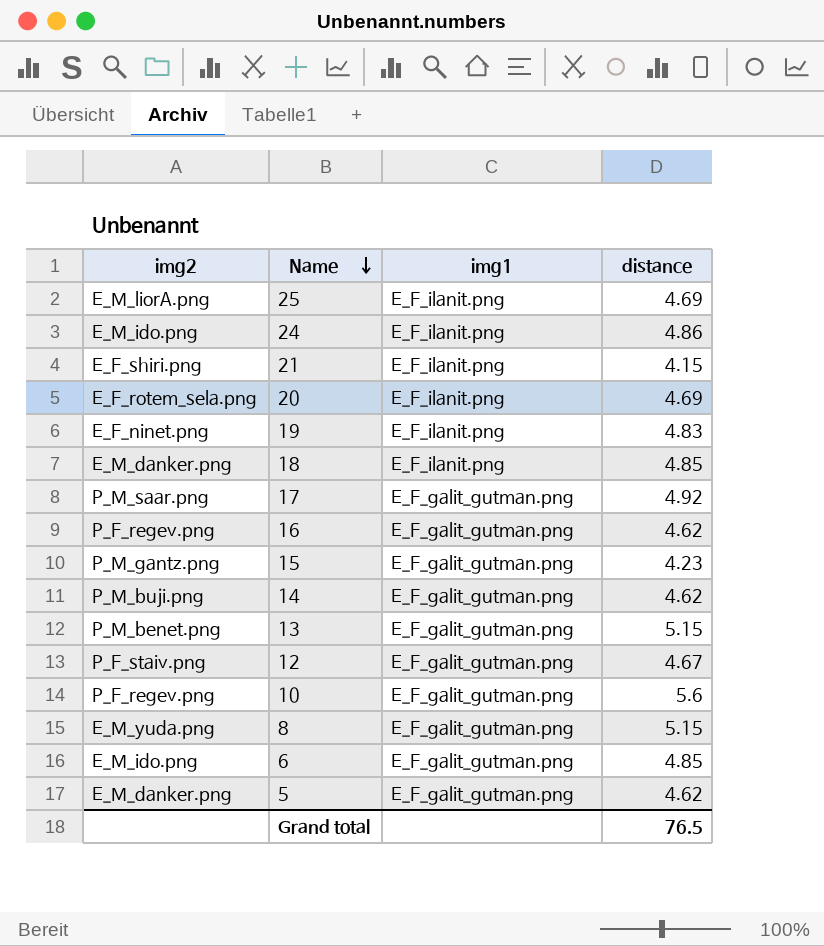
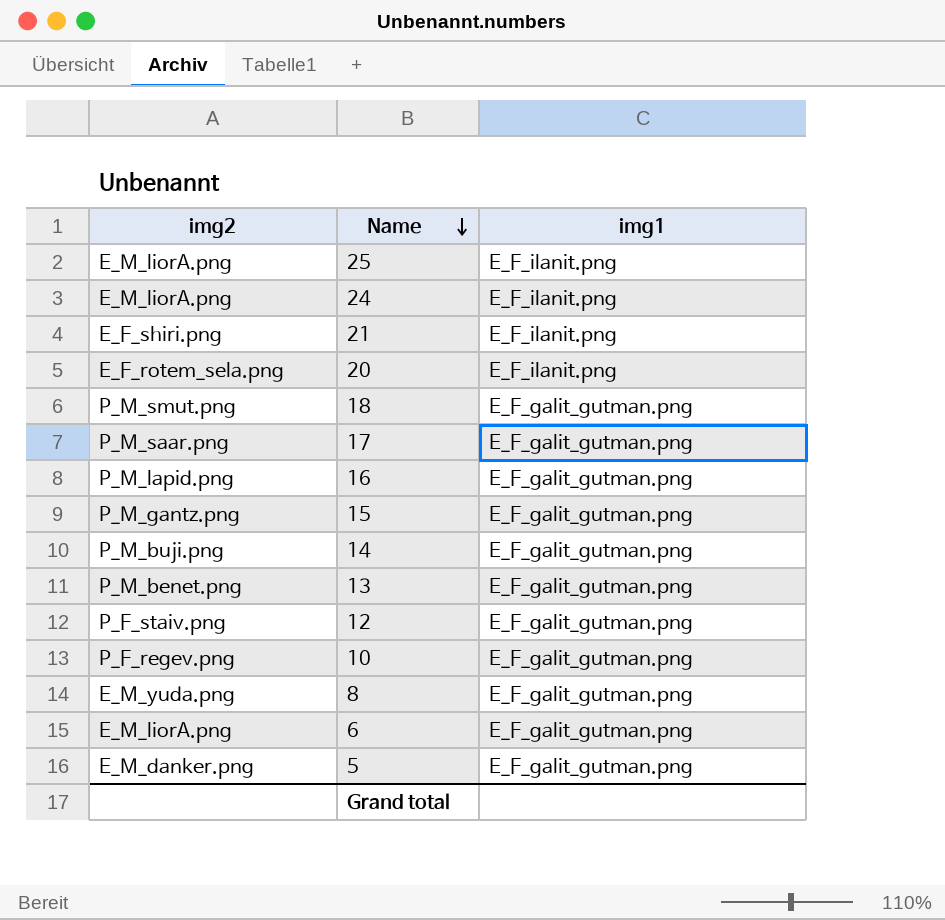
column distance | position: 4 -> none
row 19: E_F_ninet.png | E_F_ilanit.png | 4.83 -> none
24 | img2: E_M_ido.png -> E_M_liorA.png
18 | img2: E_M_danker.png -> P_M_smut.png
18 | img1: E_F_ilanit.png -> E_F_galit_gutman.png
16 | img2: P_F_regev.png -> P_M_lapid.png
6 | img2: E_M_ido.png -> E_M_liorA.png

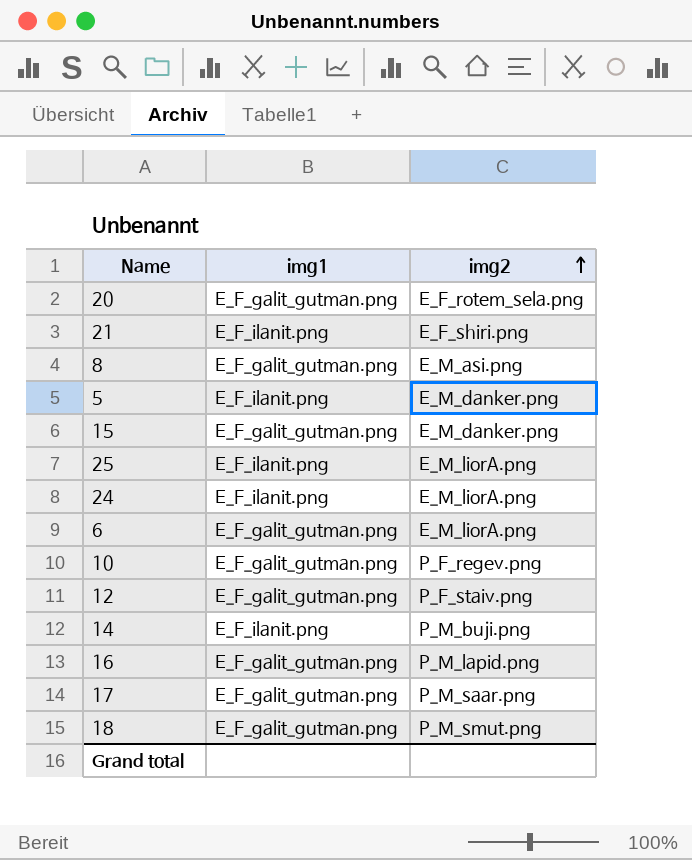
row order: Name descending -> img2 ascending
column img2 | position: 1 -> 3
row 13: P_M_benet.png | E_F_galit_gutman.png -> none
20 | img1: E_F_ilanit.png -> E_F_galit_gutman.png
8 | img2: E_M_yuda.png -> E_M_asi.png
5 | img1: E_F_galit_gutman.png -> E_F_ilanit.png
15 | img2: P_M_gantz.png -> E_M_danker.png
14 | img1: E_F_galit_gutman.png -> E_F_ilanit.png

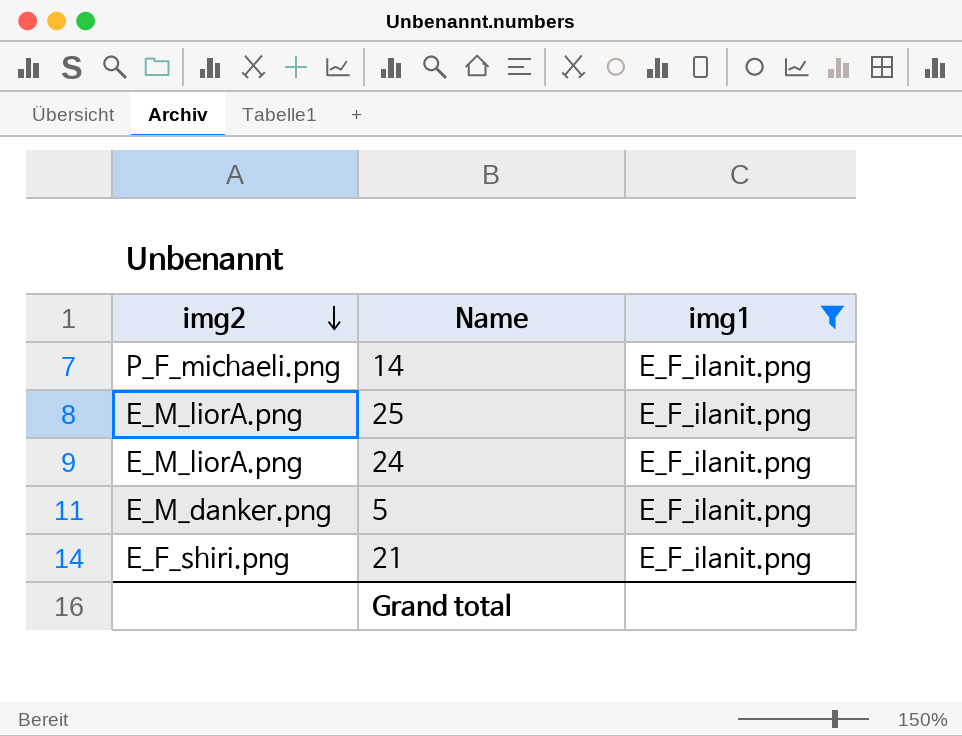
filter: none -> img1 = E_F_ilanit.png
row order: img2 ascending -> img2 descending
column img2 | position: 3 -> 1
14 | img2: P_M_buji.png -> P_F_michaeli.png

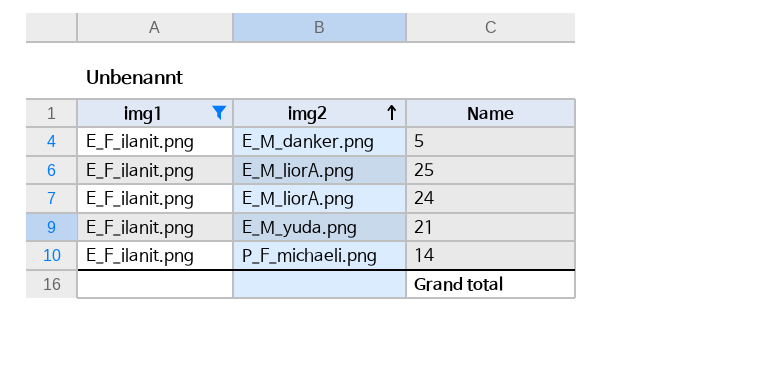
row order: img2 descending -> img2 ascending
column img1 | position: 3 -> 1
21 | img2: E_F_shiri.png -> E_M_yuda.png

